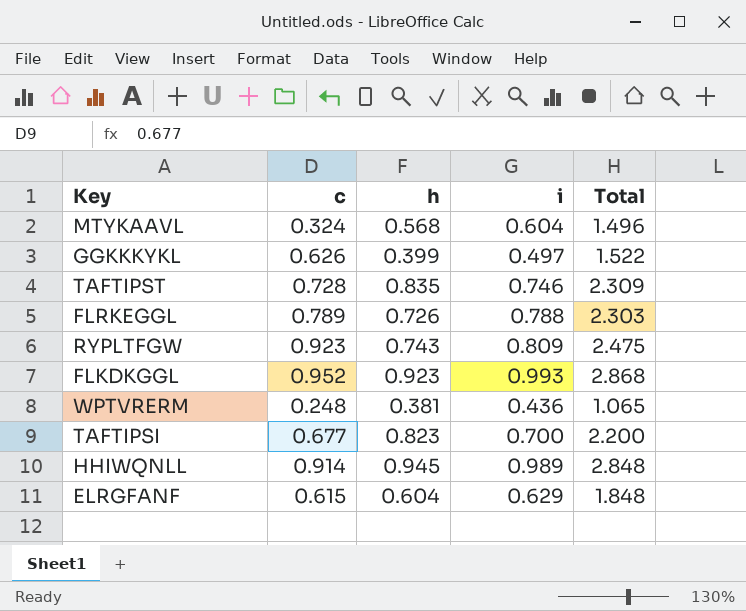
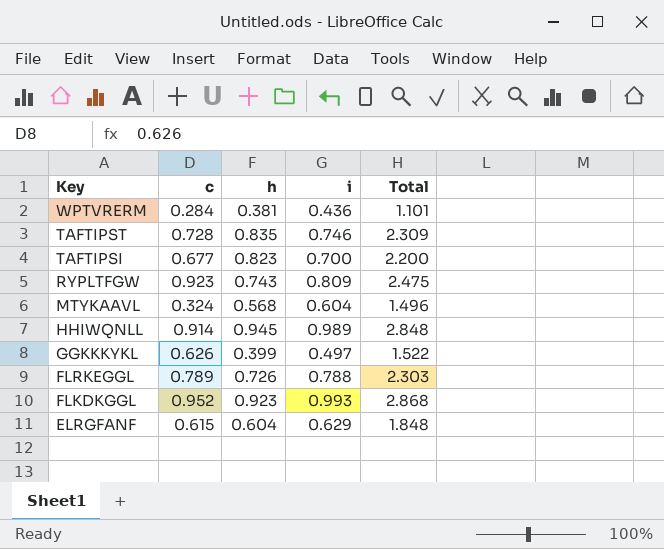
row order: none -> Key descending
WPTVRERM | c: 0.248 -> 0.284
WPTVRERM | Total: 1.065 -> 1.101

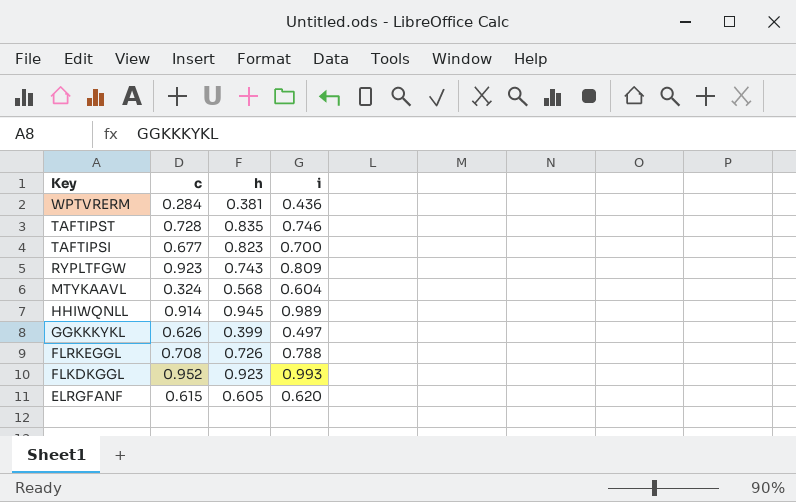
column Total | formula: [c] + [h] + [i] -> none
FLRKEGGL | c: 0.789 -> 0.708
ELRGFANF | h: 0.604 -> 0.605
ELRGFANF | i: 0.629 -> 0.620

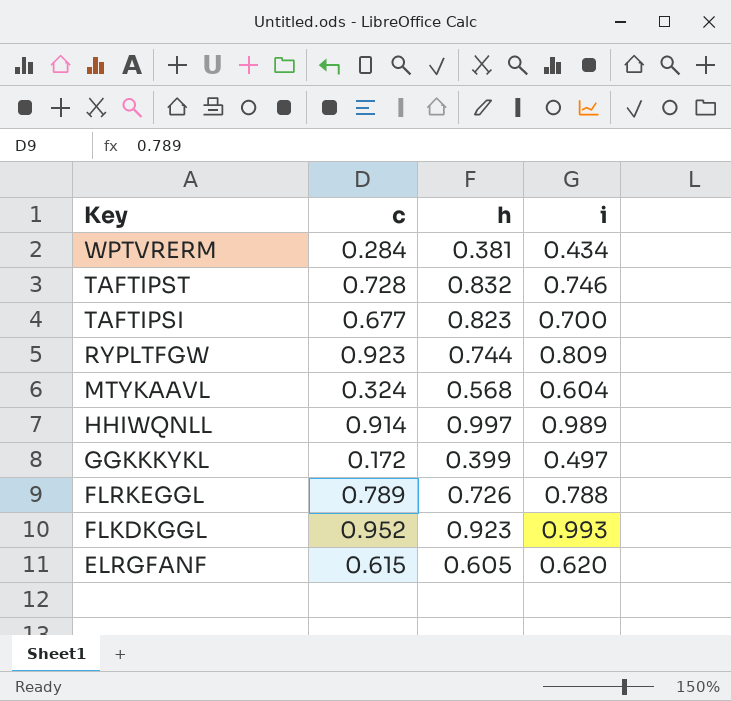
WPTVRERM | i: 0.436 -> 0.434
TAFTIPST | h: 0.835 -> 0.832
RYPLTFGW | h: 0.743 -> 0.744
HHIWQNLL | h: 0.945 -> 0.997
GGKKKYKL | c: 0.626 -> 0.172
FLRKEGGL | c: 0.708 -> 0.789

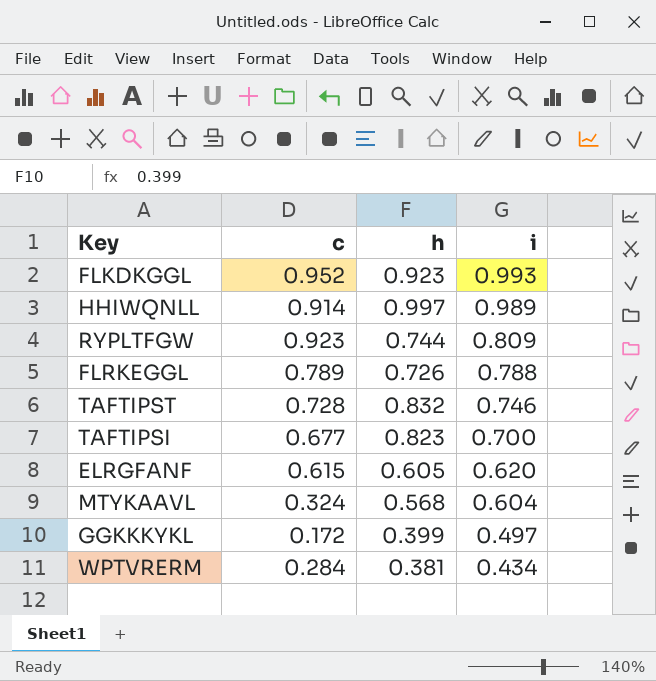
row order: Key descending -> i descending

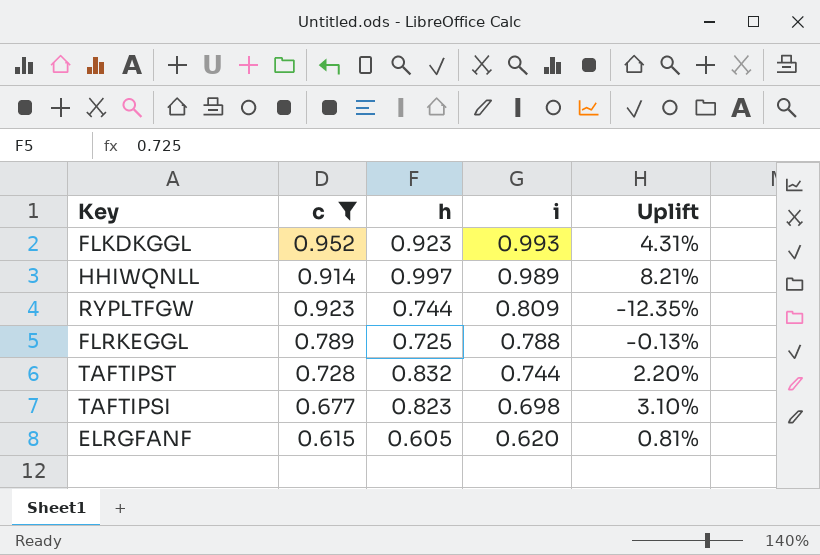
filter: none -> c >= 0.615
column Uplift | formula: none -> ([i] - [c]) / [c]
FLRKEGGL | h: 0.726 -> 0.725
TAFTIPST | i: 0.746 -> 0.744
TAFTIPSI | i: 0.700 -> 0.698

